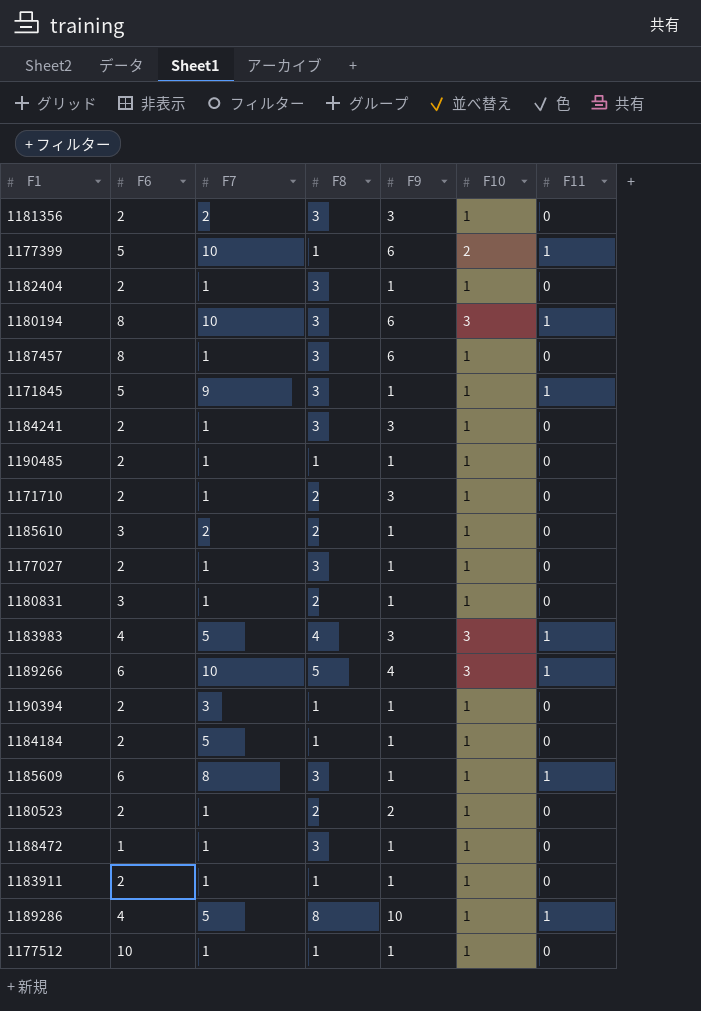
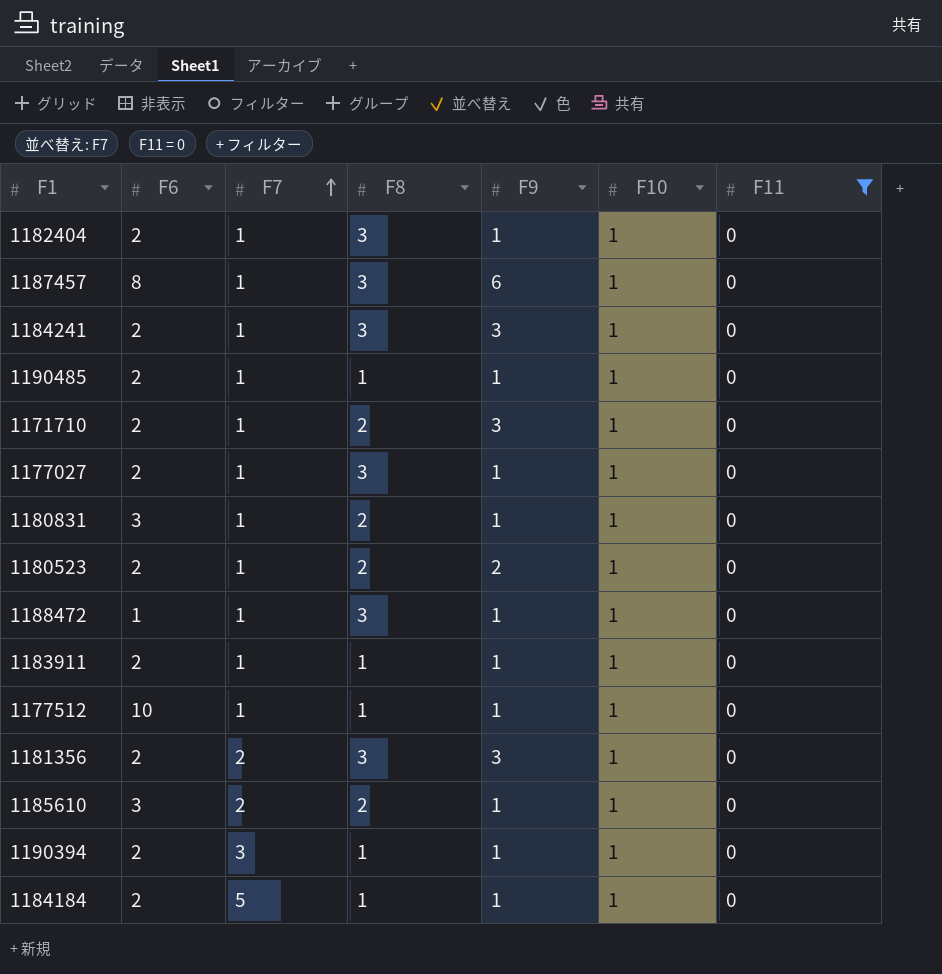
filter: none -> F11 = 0
row order: none -> F7 ascending

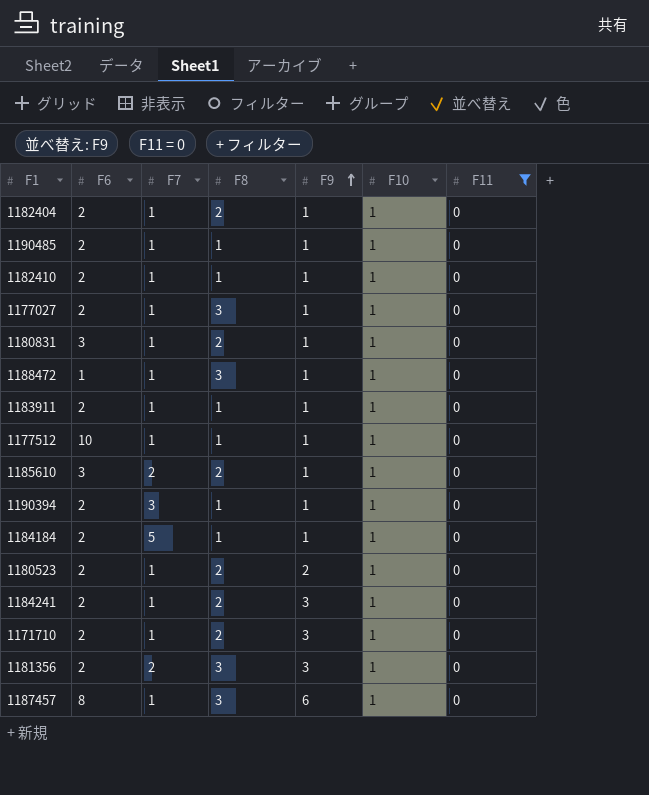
row order: F7 ascending -> F9 ascending
1182404 | F8: 3 -> 2
row 1182410: none -> 2 | 1 | 1 | 1 | 1 | 0
1184241 | F8: 3 -> 2

